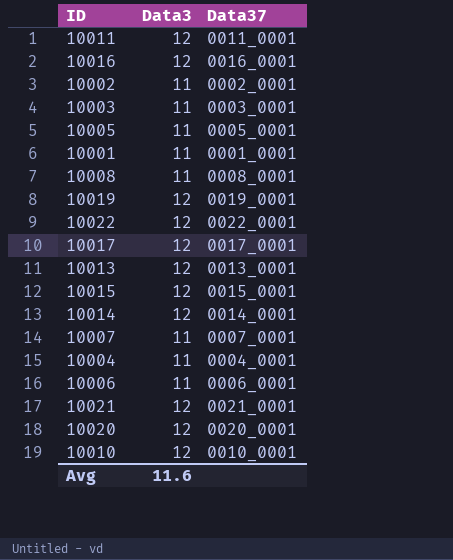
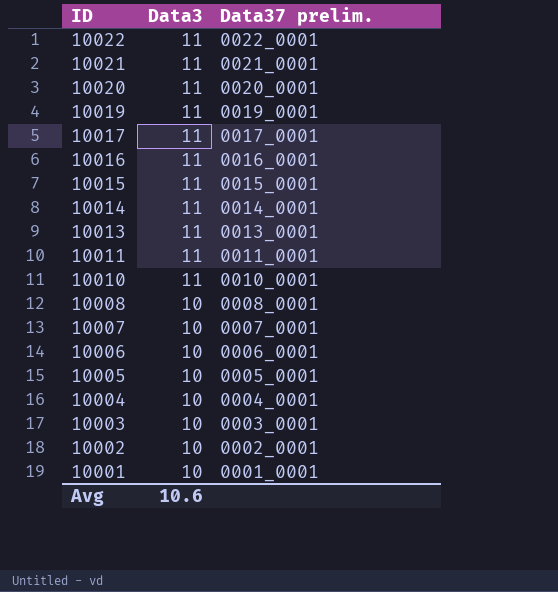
row order: none -> ID descending
column name: Data37 -> Data37 prelim.
10022 | Data3: 12 -> 11
10021 | Data3: 12 -> 11
10020 | Data3: 12 -> 11
10019 | Data3: 12 -> 11
10017 | Data3: 12 -> 11
10016 | Data3: 12 -> 11
10015 | Data3: 12 -> 11
10014 | Data3: 12 -> 11
10013 | Data3: 12 -> 11
10011 | Data3: 12 -> 11
10010 | Data3: 12 -> 11
10008 | Data3: 11 -> 10
10007 | Data3: 11 -> 10
10006 | Data3: 11 -> 10
10005 | Data3: 11 -> 10
10004 | Data3: 11 -> 10
10003 | Data3: 11 -> 10
10002 | Data3: 11 -> 10
10001 | Data3: 11 -> 10
Avg | Data3: 11.6 -> 10.6

